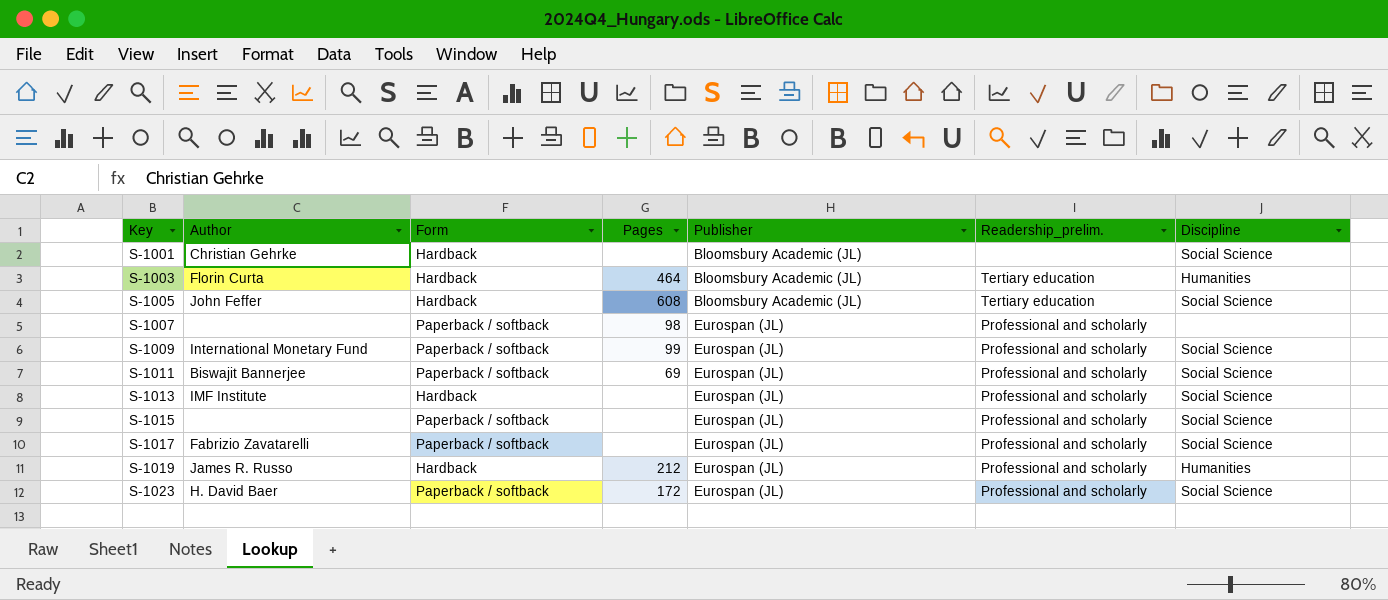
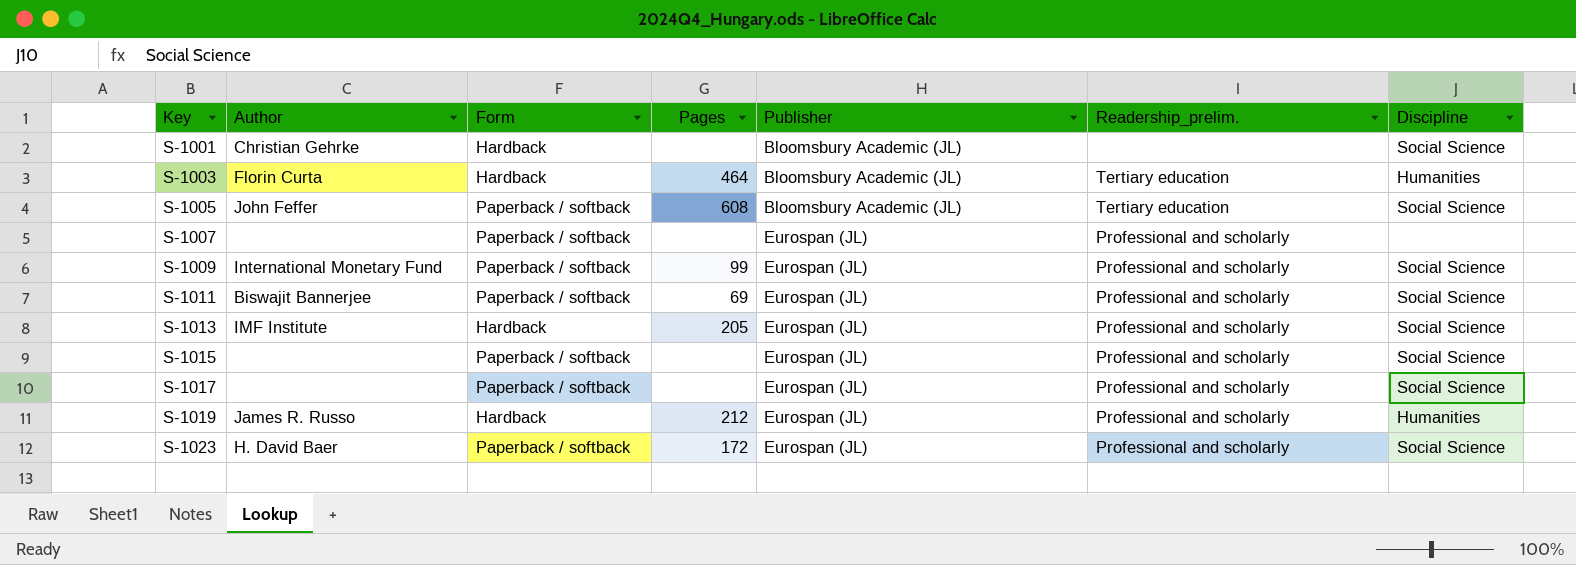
S-1005 | Form: Hardback -> Paperback / softback
S-1007 | Pages: 98 -> none
S-1013 | Pages: none -> 205
S-1017 | Author: Fabrizio Zavatarelli -> none

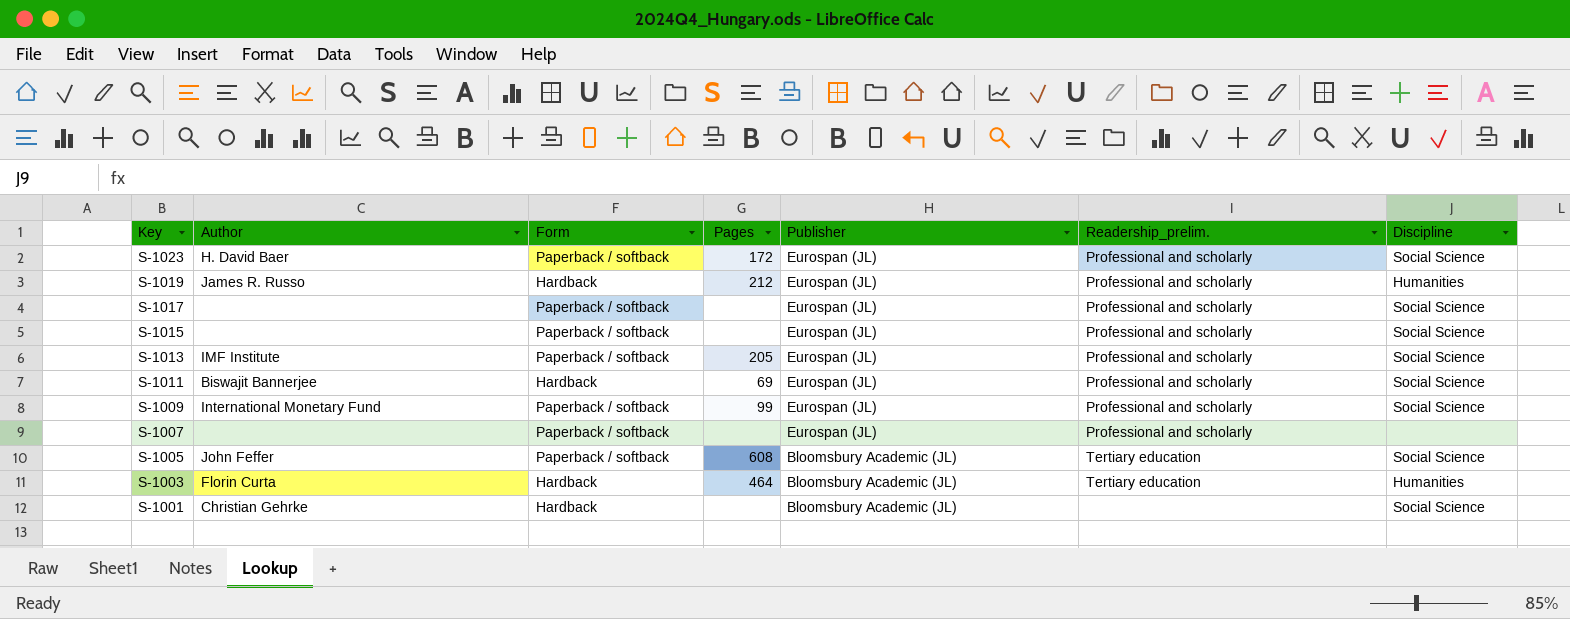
row order: Key ascending -> Key descending
S-1013 | Form: Hardback -> Paperback / softback
S-1011 | Form: Paperback / softback -> Hardback

